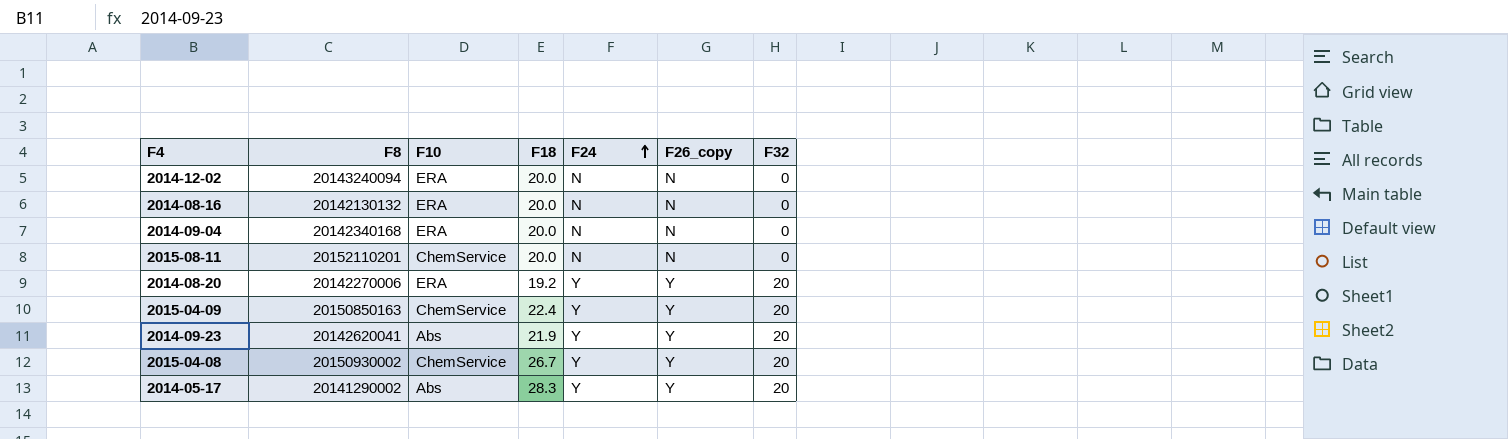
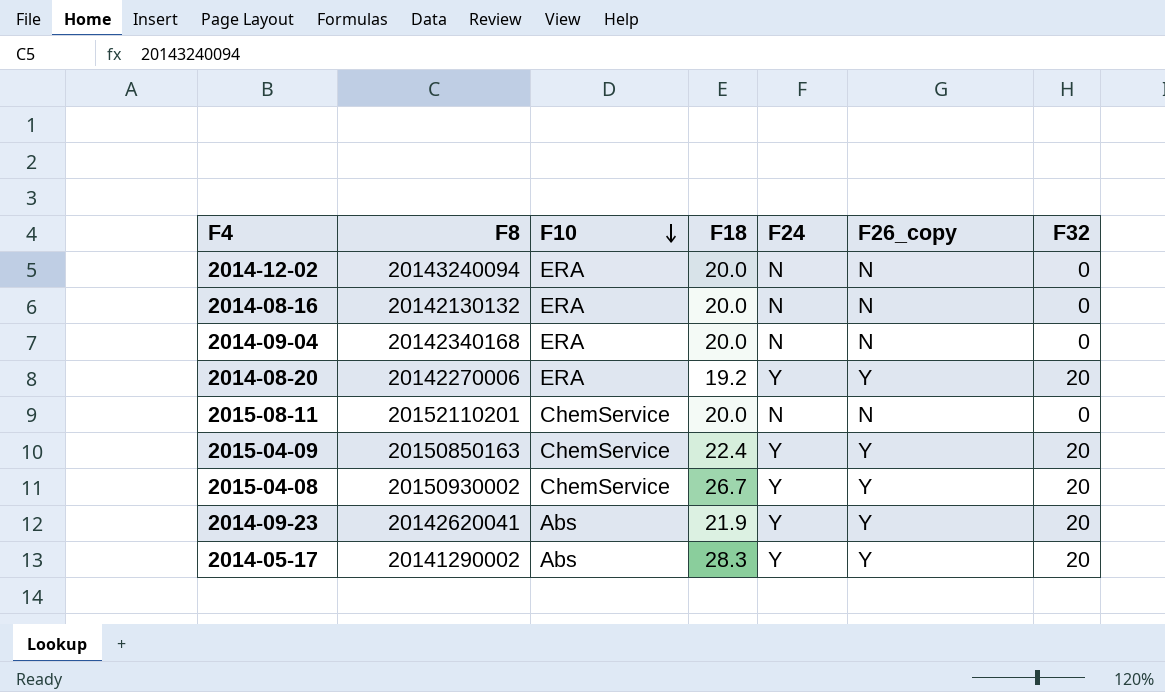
row order: F24 ascending -> F10 descending

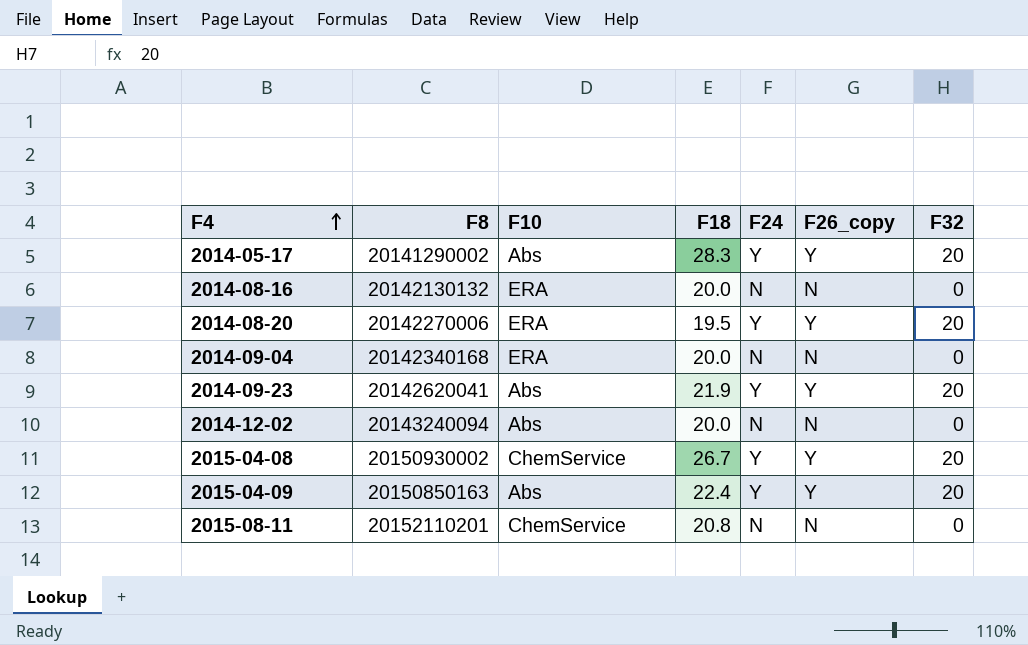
row order: F10 descending -> F4 ascending
2014-08-20 | F18: 19.2 -> 19.5
2014-12-02 | F10: ERA -> Abs
2015-04-09 | F10: ChemService -> Abs
2015-08-11 | F18: 20.0 -> 20.8

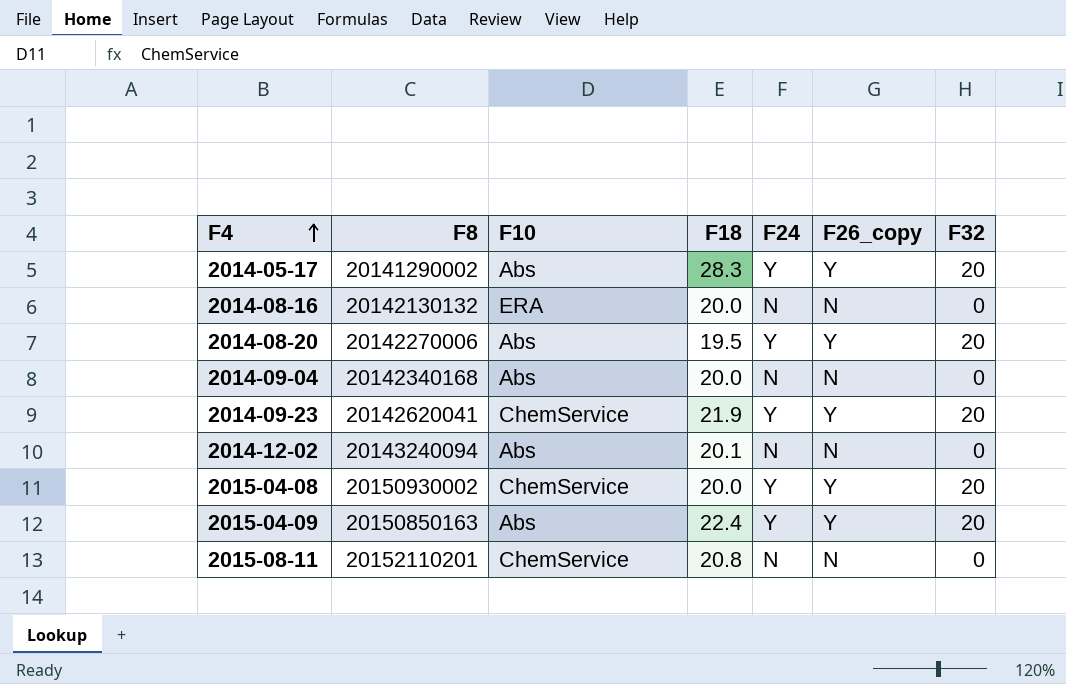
2014-08-20 | F10: ERA -> Abs
2014-09-04 | F10: ERA -> Abs
2014-09-23 | F10: Abs -> ChemService
2014-12-02 | F18: 20.0 -> 20.1
2015-04-08 | F18: 26.7 -> 20.0

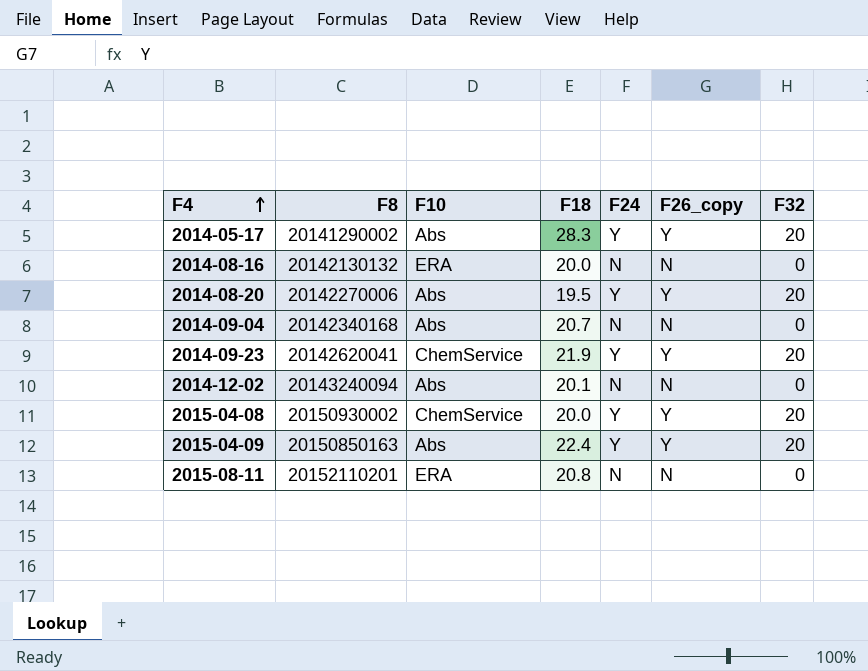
2014-09-04 | F18: 20.0 -> 20.7
2015-08-11 | F10: ChemService -> ERA

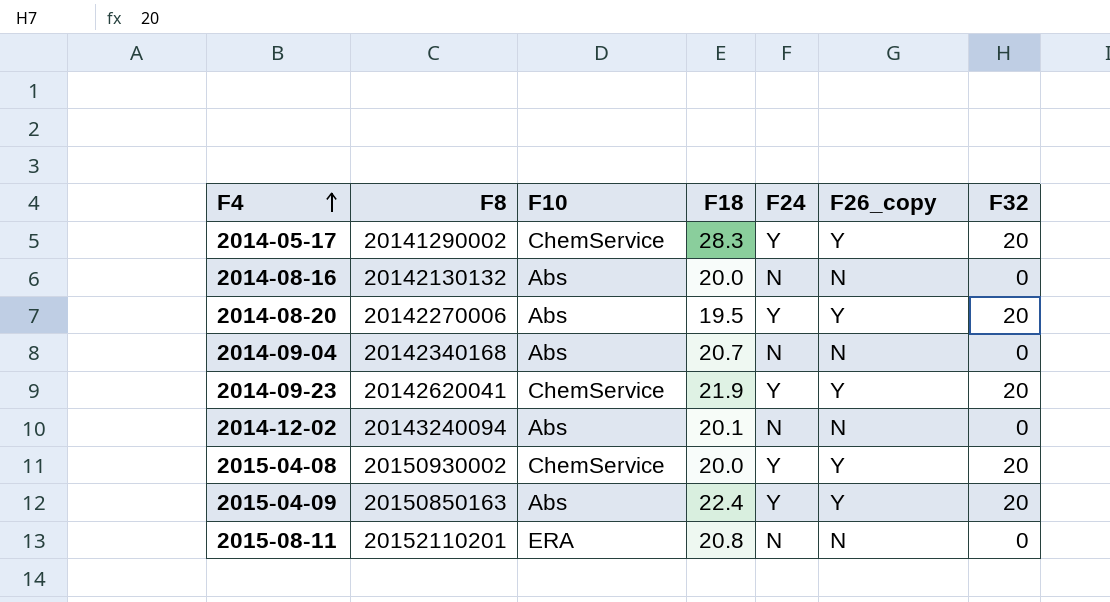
2014-05-17 | F10: Abs -> ChemService
2014-08-16 | F10: ERA -> Abs

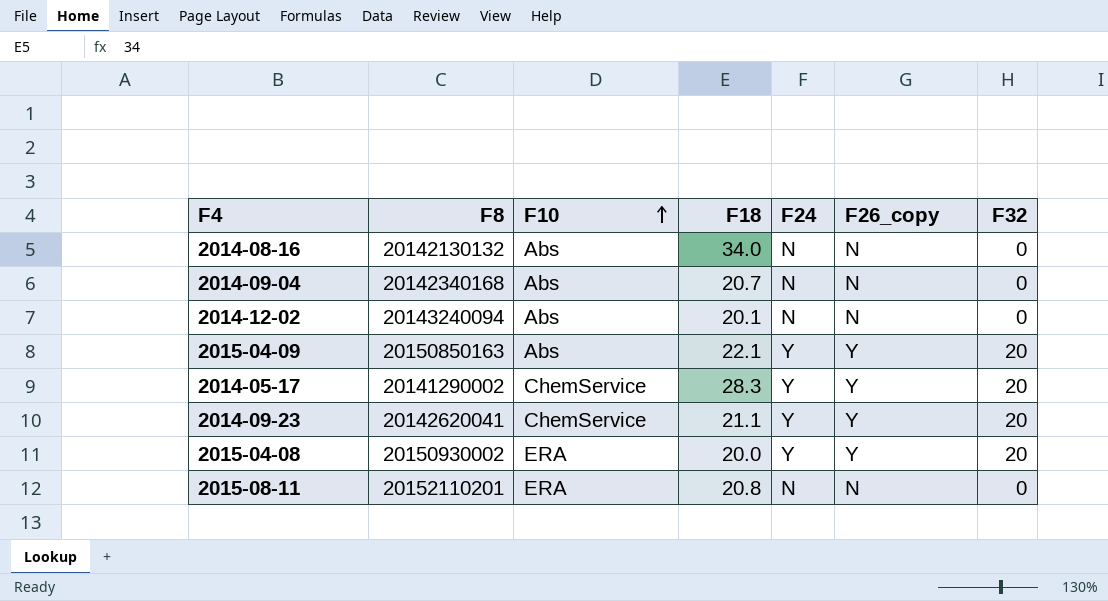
row order: F4 ascending -> F10 ascending
row 2014-08-20: 20142270006 | Abs | 19.5 | Y | Y | 20 -> none
2014-08-16 | F18: 20.0 -> 34.0
2015-04-09 | F18: 22.4 -> 22.1
2014-09-23 | F18: 21.9 -> 21.1
2015-04-08 | F10: ChemService -> ERA

